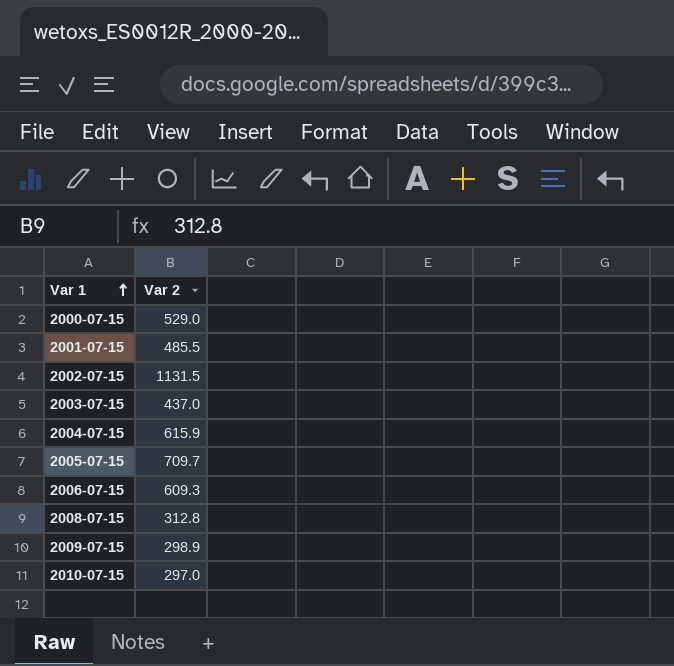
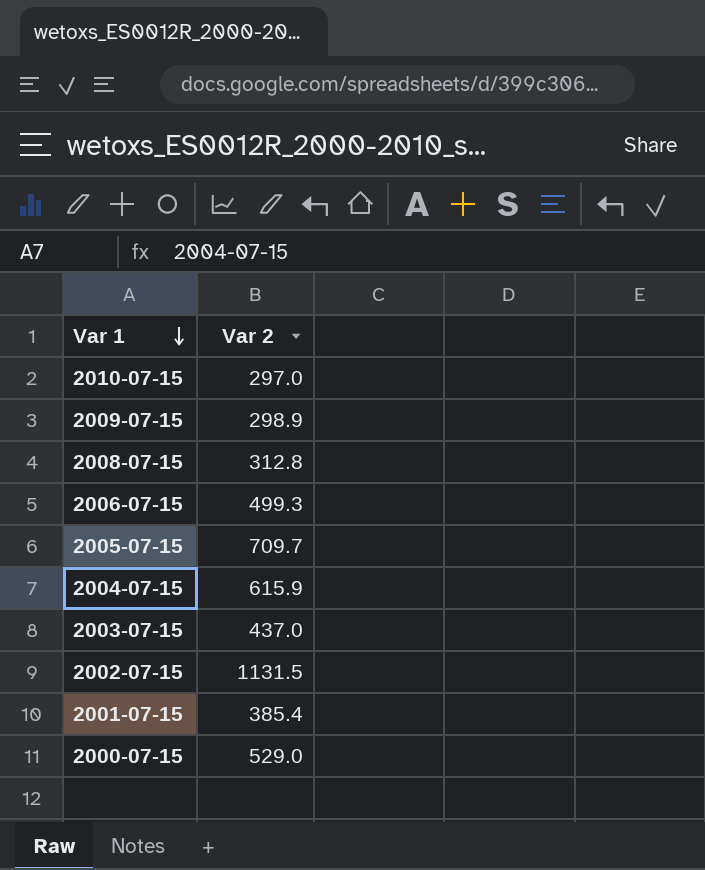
row order: Var 1 ascending -> Var 1 descending
2006-07-15 | Var 2: 609.3 -> 499.3
2001-07-15 | Var 2: 485.5 -> 385.4

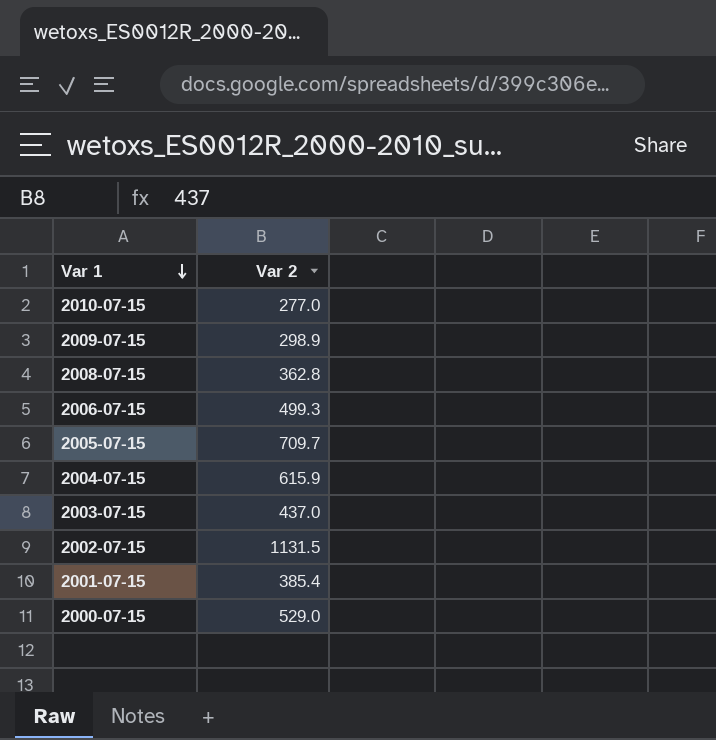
2010-07-15 | Var 2: 297.0 -> 277.0
2008-07-15 | Var 2: 312.8 -> 362.8

